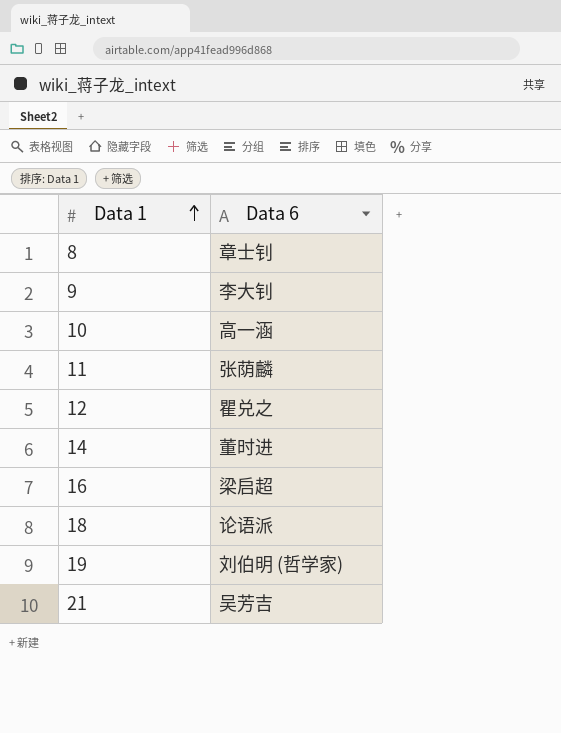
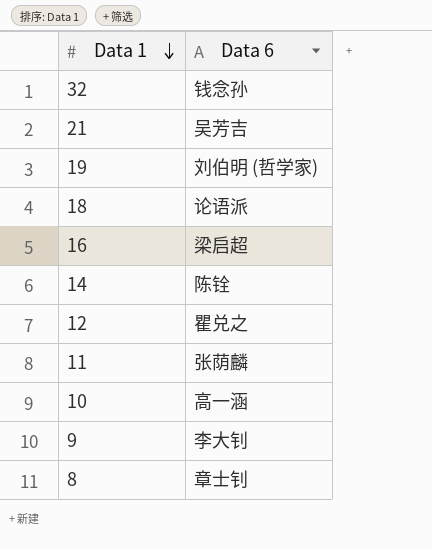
row order: Data 1 ascending -> Data 1 descending
row 32: none -> 钱念孙
14 | Data 6: 董时进 -> 陈铨

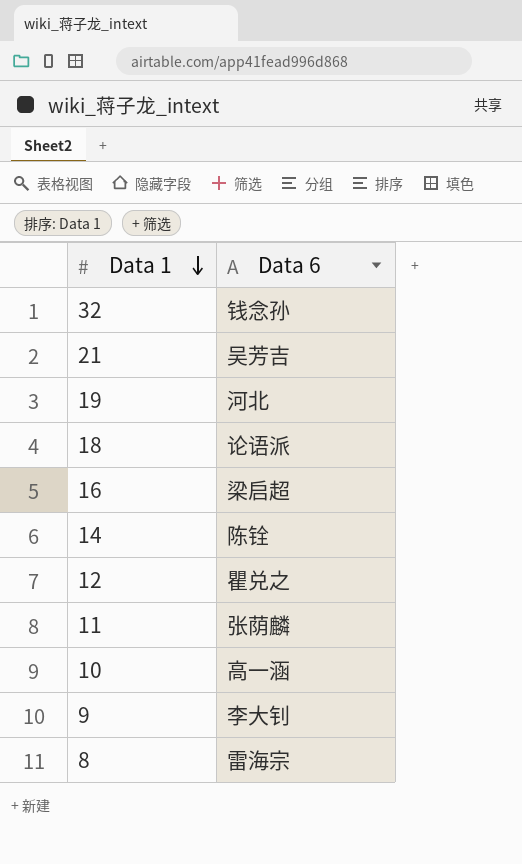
19 | Data 6: 刘伯明 (哲学家) -> 河北
8 | Data 6: 章士钊 -> 雷海宗

